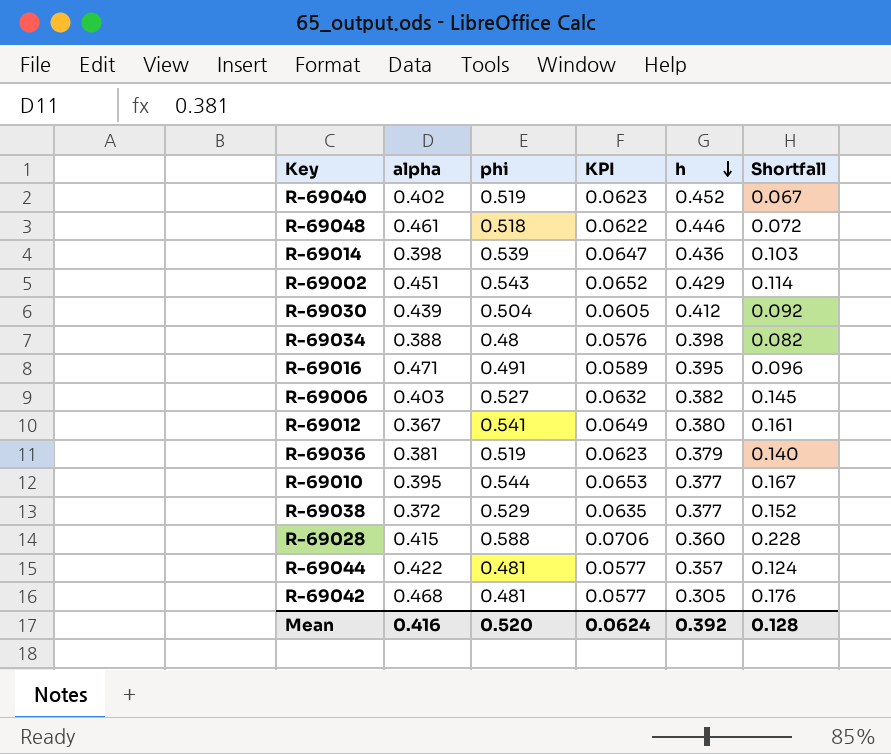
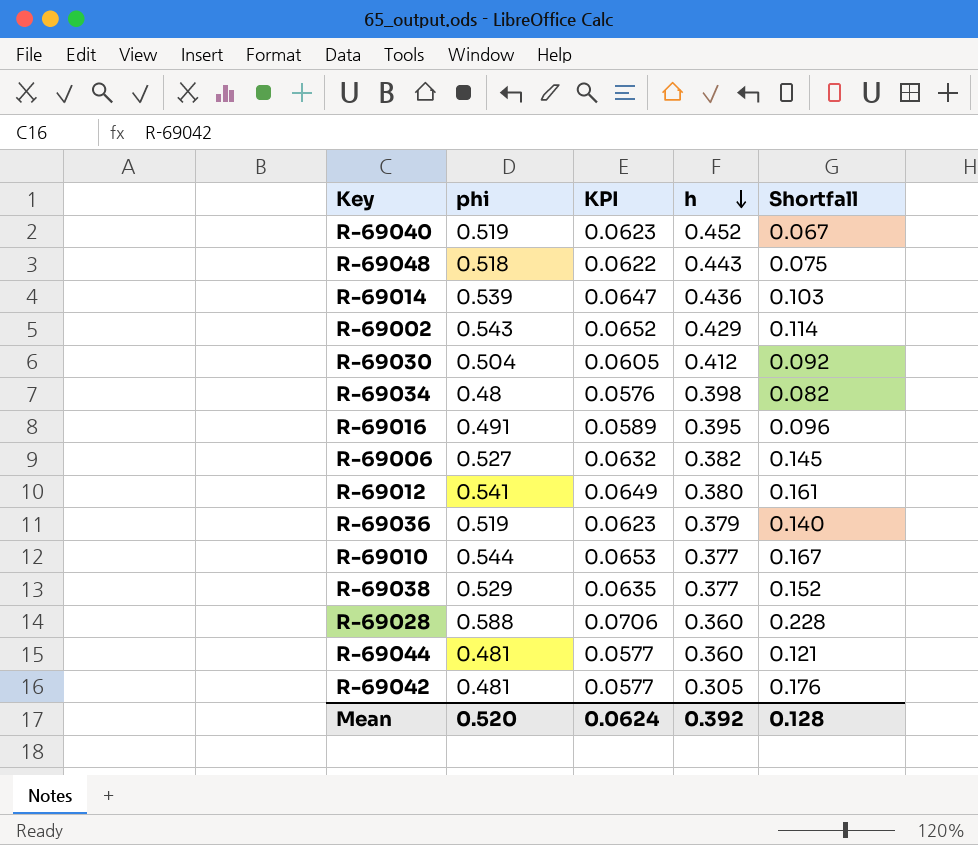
column alpha | position: 2 -> none
R-69048 | h: 0.446 -> 0.443
R-69048 | Shortfall: 0.072 -> 0.075
R-69044 | h: 0.357 -> 0.360
R-69044 | Shortfall: 0.124 -> 0.121

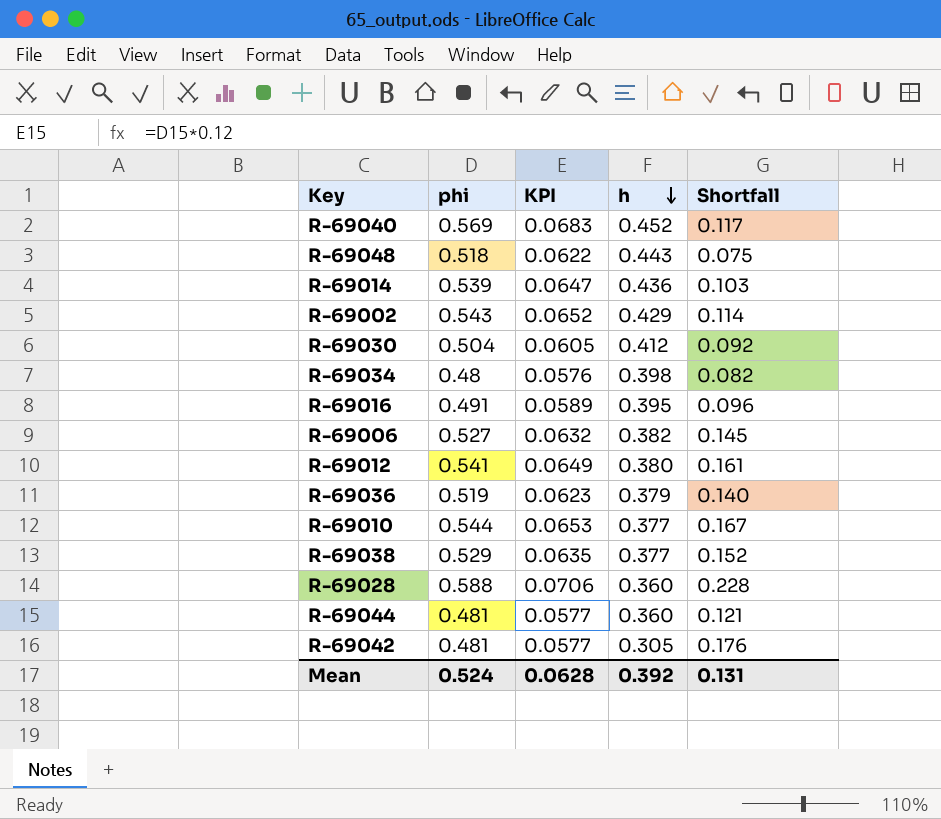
R-69040 | phi: 0.519 -> 0.569
R-69040 | KPI: 0.0623 -> 0.0683
R-69040 | Shortfall: 0.067 -> 0.117
Mean | phi: 0.520 -> 0.524
Mean | KPI: 0.0624 -> 0.0628
Mean | Shortfall: 0.128 -> 0.131

